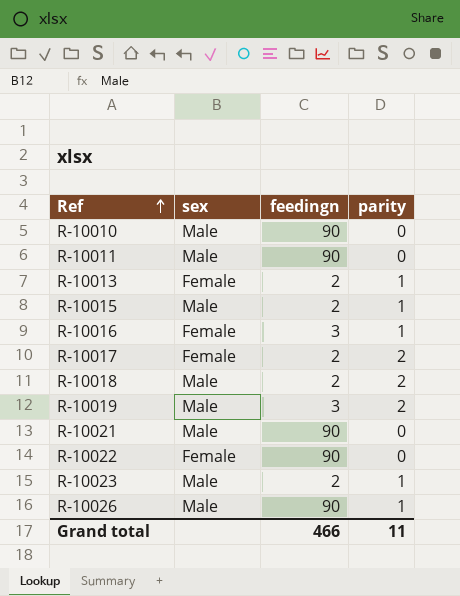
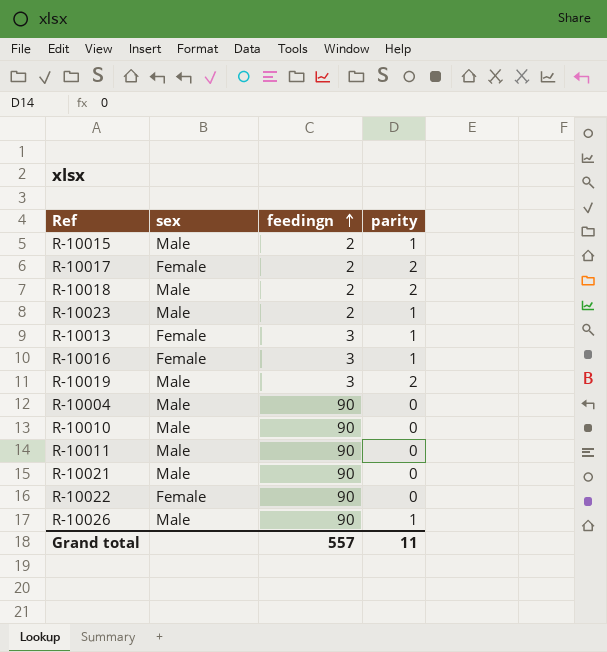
row order: Ref ascending -> feedingn ascending
R-10013 | feedingn: 2 -> 3
row R-10004: none -> Male | 90 | 0
Grand total | feedingn: 466 -> 557

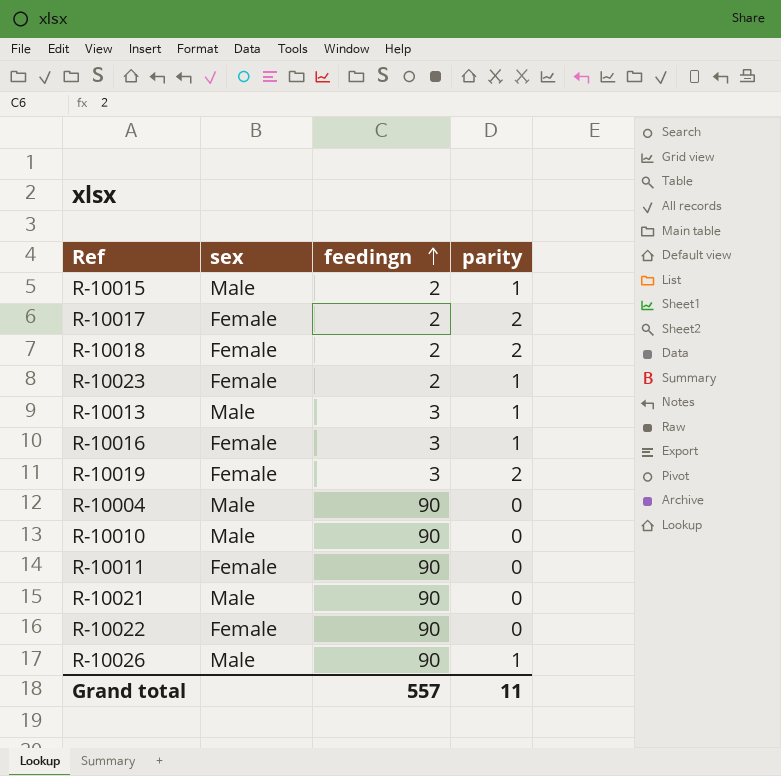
R-10018 | sex: Male -> Female
R-10023 | sex: Male -> Female
R-10013 | sex: Female -> Male
R-10019 | sex: Male -> Female
R-10011 | sex: Male -> Female

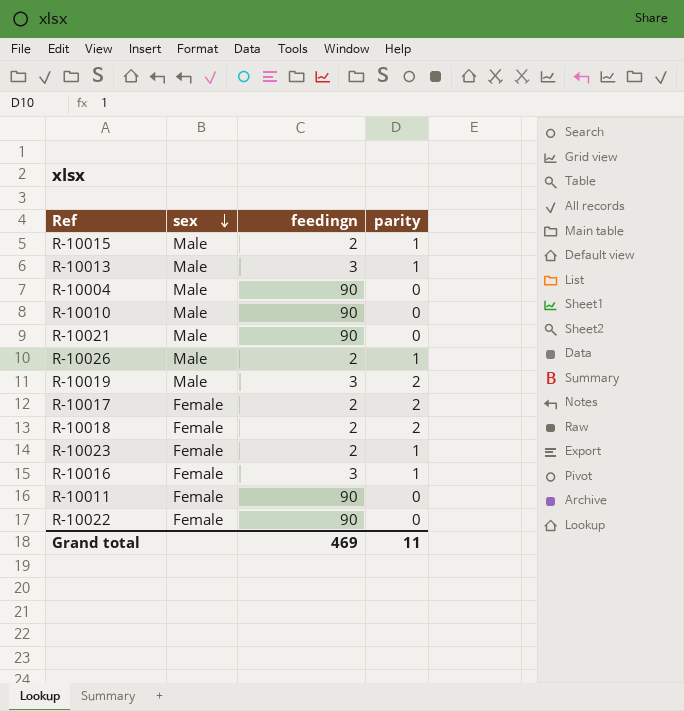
row order: feedingn ascending -> sex descending
R-10026 | feedingn: 90 -> 2
R-10019 | sex: Female -> Male
Grand total | feedingn: 557 -> 469

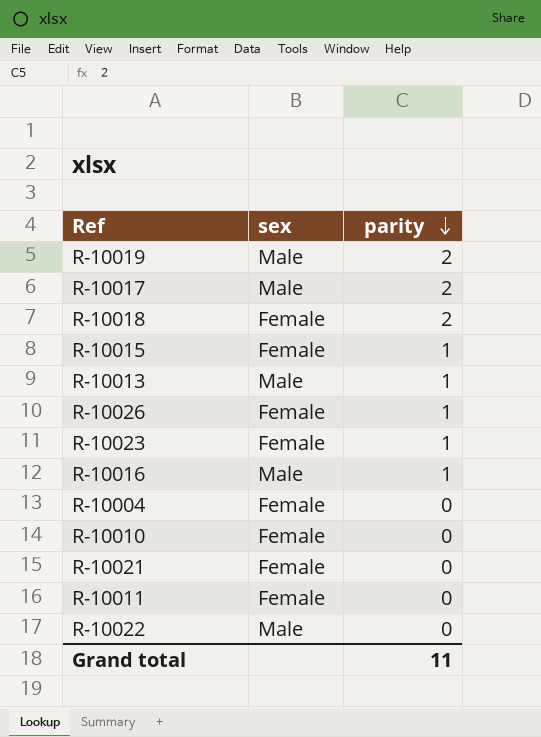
row order: sex descending -> parity descending
column feedingn | position: 3 -> none
R-10017 | sex: Female -> Male
R-10015 | sex: Male -> Female
R-10026 | sex: Male -> Female
R-10016 | sex: Female -> Male
R-10004 | sex: Male -> Female
R-10010 | sex: Male -> Female
R-10021 | sex: Male -> Female
R-10022 | sex: Female -> Male

